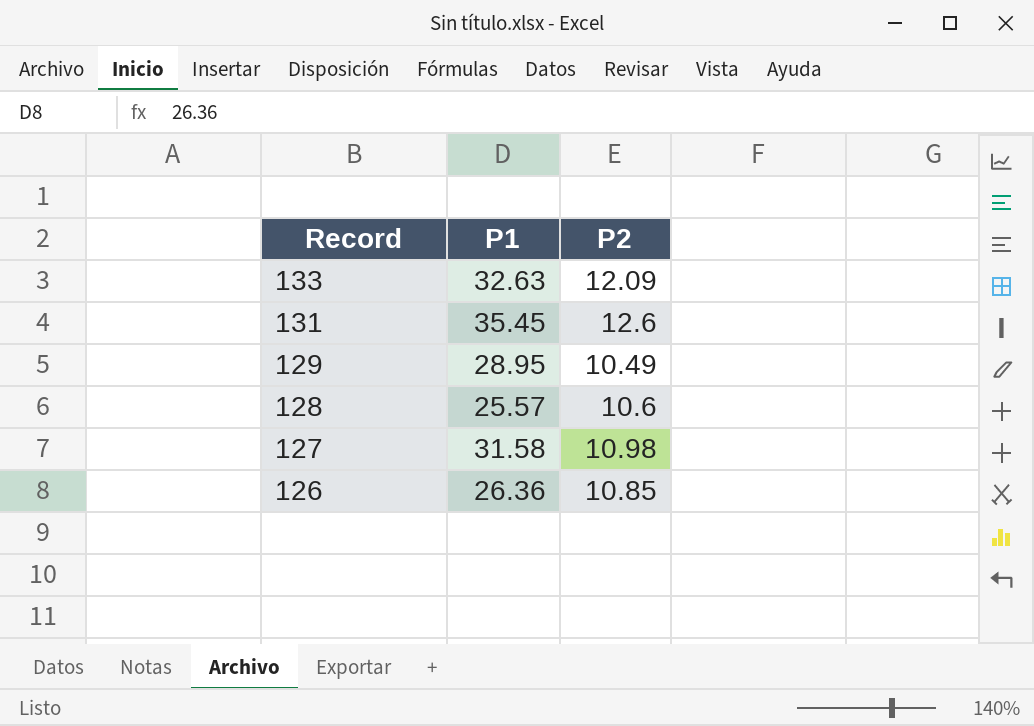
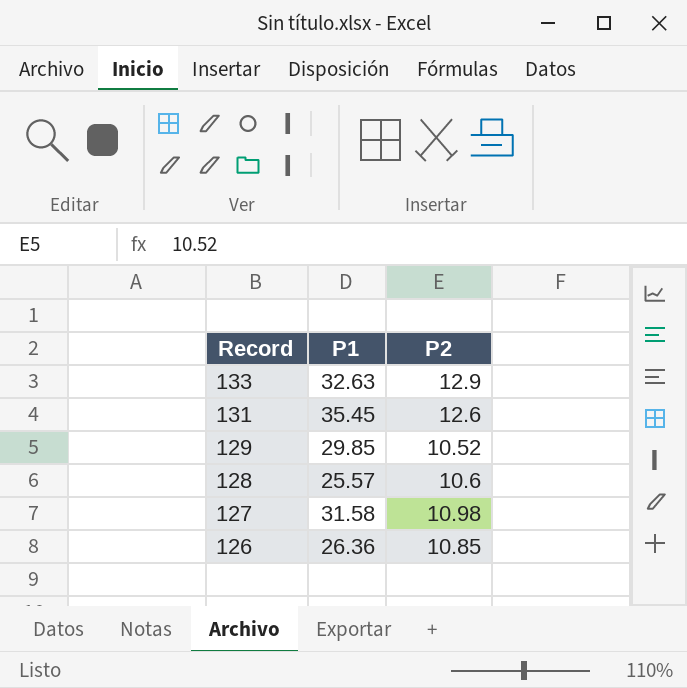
133 | P2: 12.09 -> 12.9
129 | P1: 28.95 -> 29.85
129 | P2: 10.49 -> 10.52

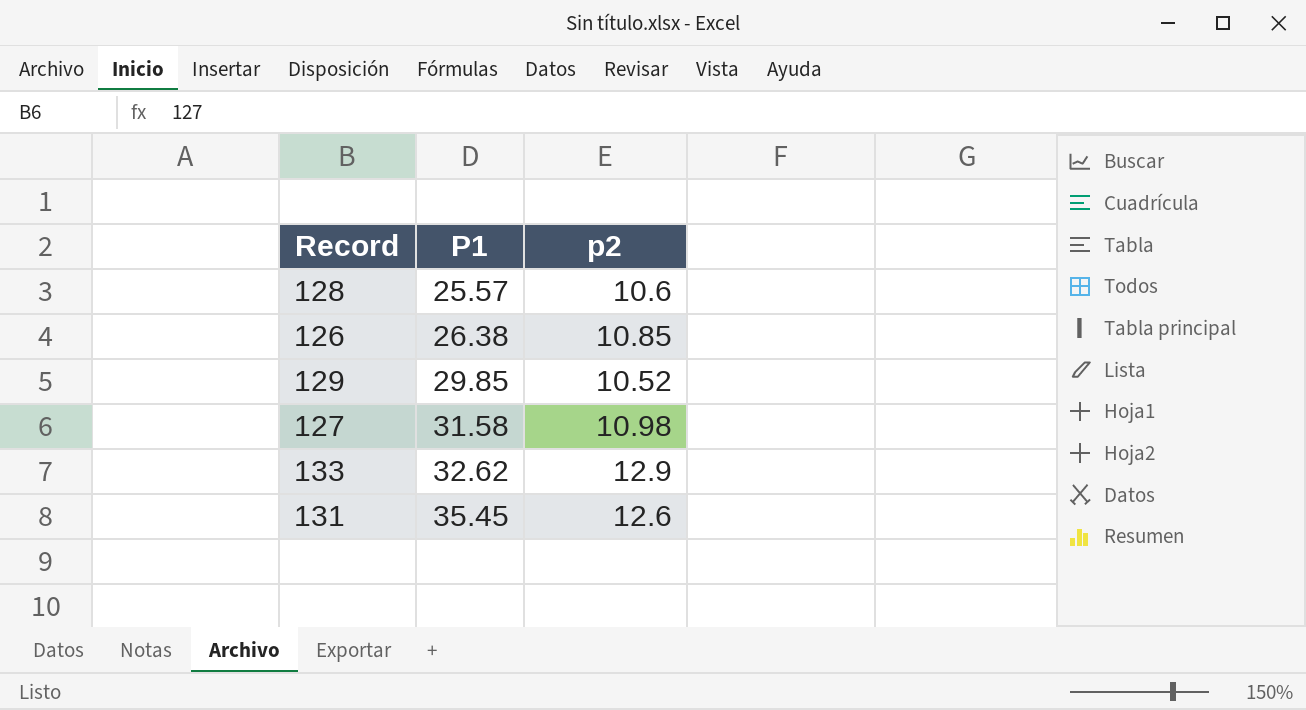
row order: Record descending -> P1 ascending
column name: P2 -> p2
126 | P1: 26.36 -> 26.38
133 | P1: 32.63 -> 32.62

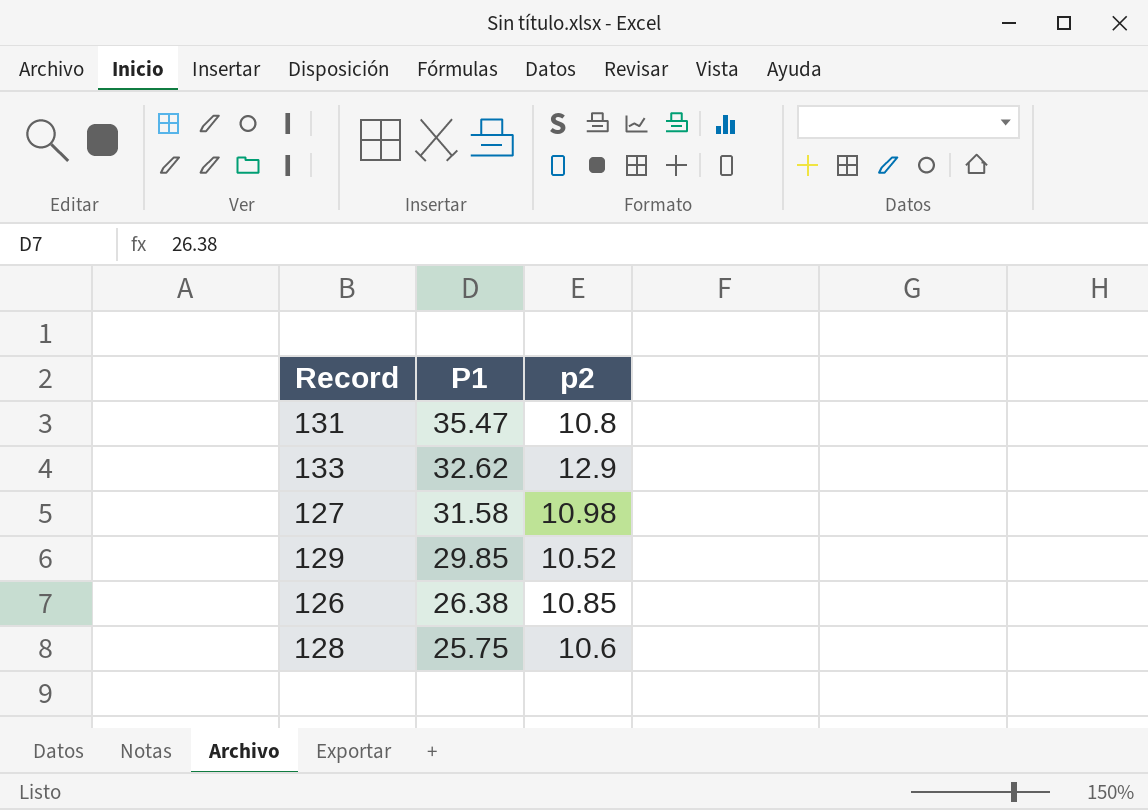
row order: P1 ascending -> P1 descending
131 | P1: 35.45 -> 35.47
131 | p2: 12.6 -> 10.8
128 | P1: 25.57 -> 25.75

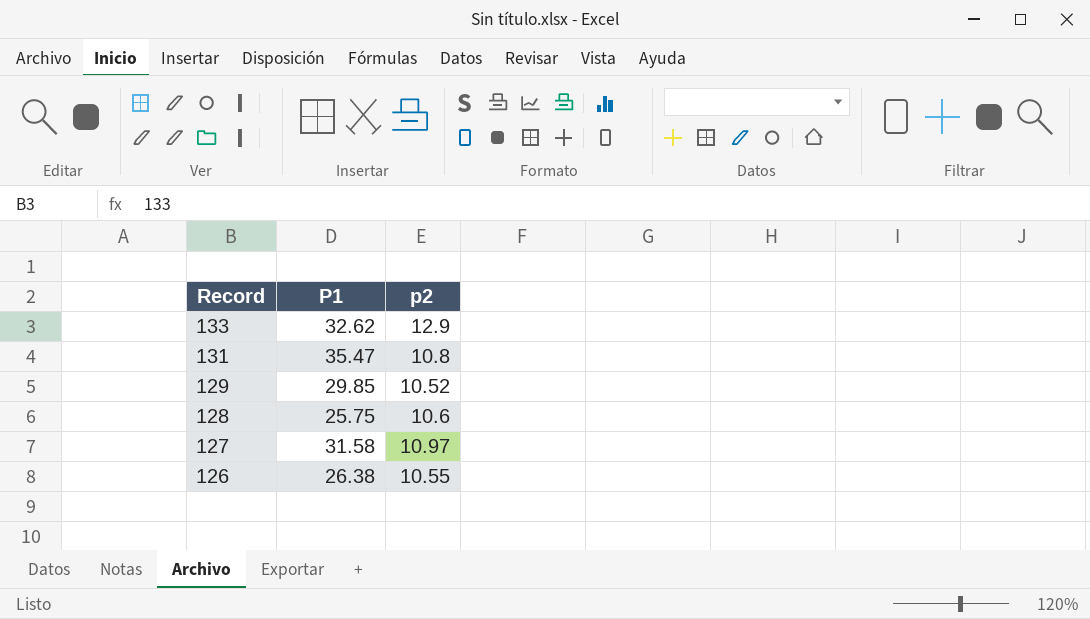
row order: P1 descending -> Record descending
127 | p2: 10.98 -> 10.97
126 | p2: 10.85 -> 10.55

